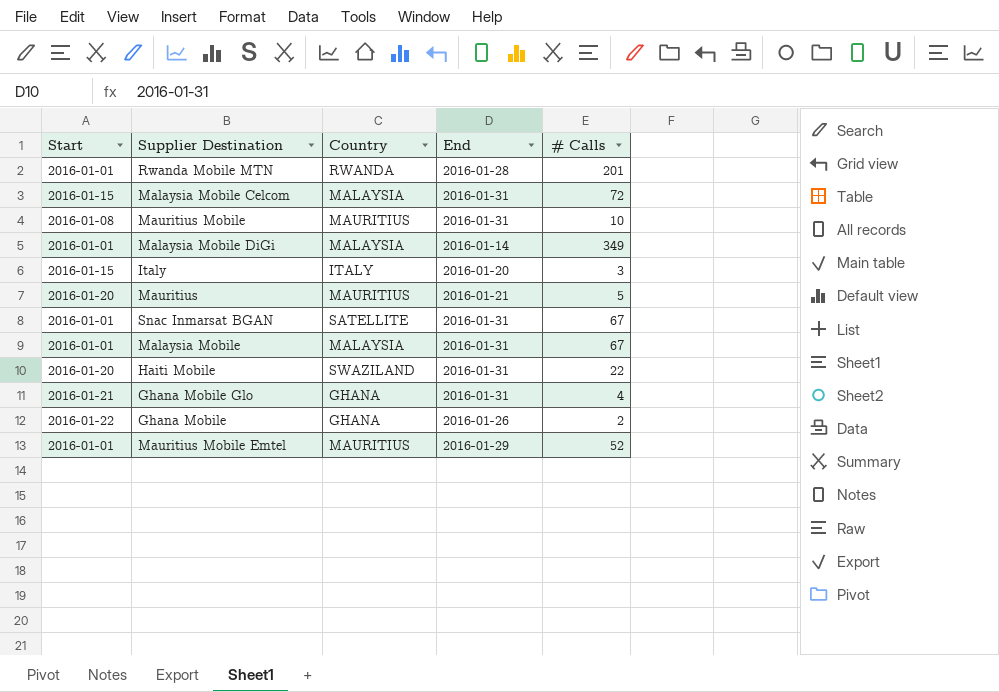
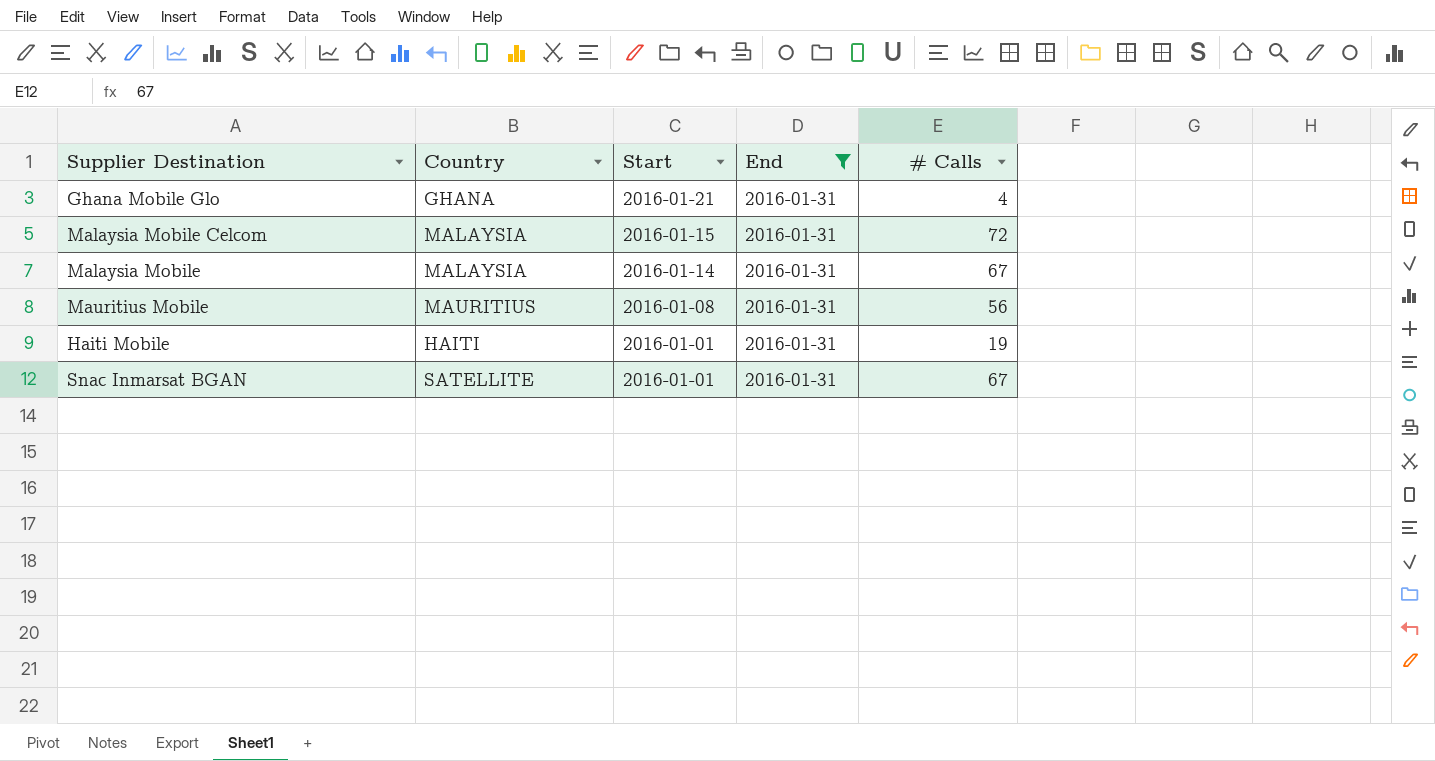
filter: none -> End = 2016-01-31
row order: none -> Start descending
column Start | position: 1 -> 3
Malaysia Mobile | Start: 2016-01-01 -> 2016-01-14
Mauritius Mobile | # Calls: 10 -> 56
Haiti Mobile | Country: SWAZILAND -> HAITI
Haiti Mobile | Start: 2016-01-20 -> 2016-01-01
Haiti Mobile | # Calls: 22 -> 19

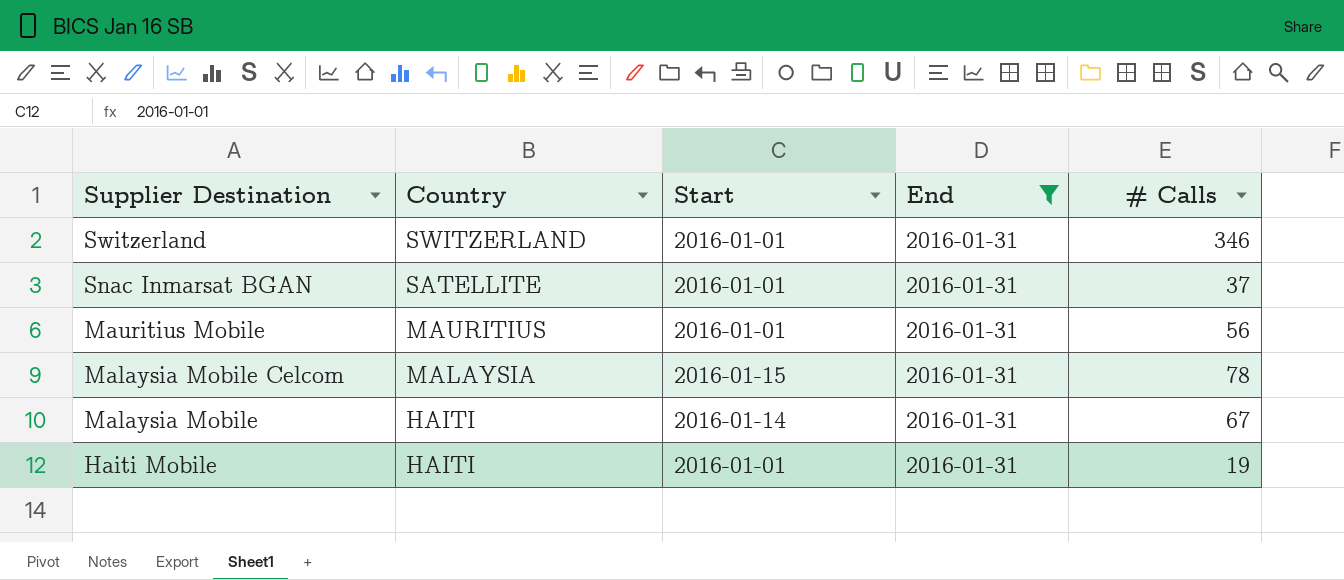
row order: Start descending -> Supplier Destination descending
row Ghana Mobile Glo: GHANA | 2016-01-21 | 2016-01-31 | 4 -> none
row Switzerland: none -> SWITZERLAND | 2016-01-01 | 2016-01-31 | 346
Snac Inmarsat BGAN | # Calls: 67 -> 37
Mauritius Mobile | Start: 2016-01-08 -> 2016-01-01
Malaysia Mobile Celcom | # Calls: 72 -> 78
Malaysia Mobile | Country: MALAYSIA -> HAITI

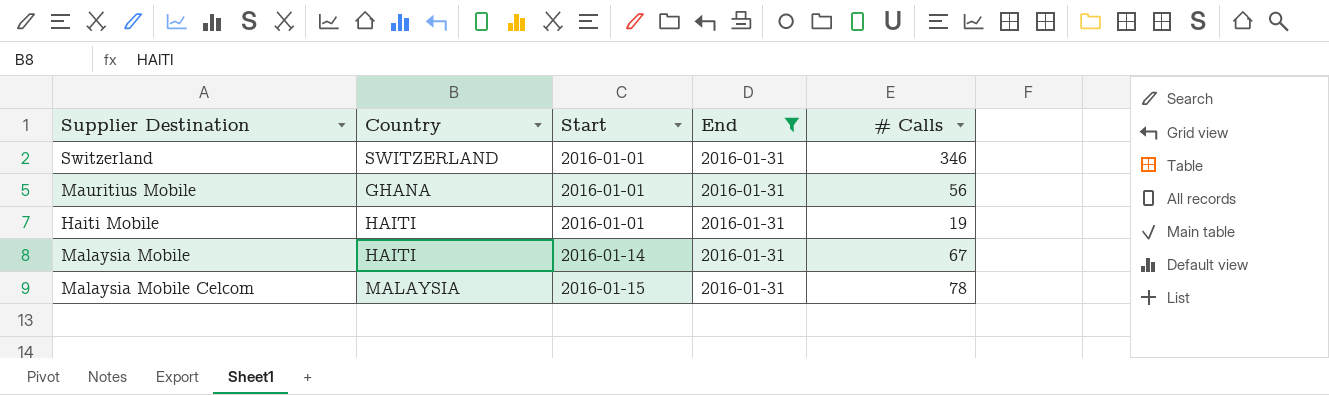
row order: Supplier Destination descending -> Start ascending
row Snac Inmarsat BGAN: SATELLITE | 2016-01-01 | 2016-01-31 | 37 -> none
Mauritius Mobile | Country: MAURITIUS -> GHANA

